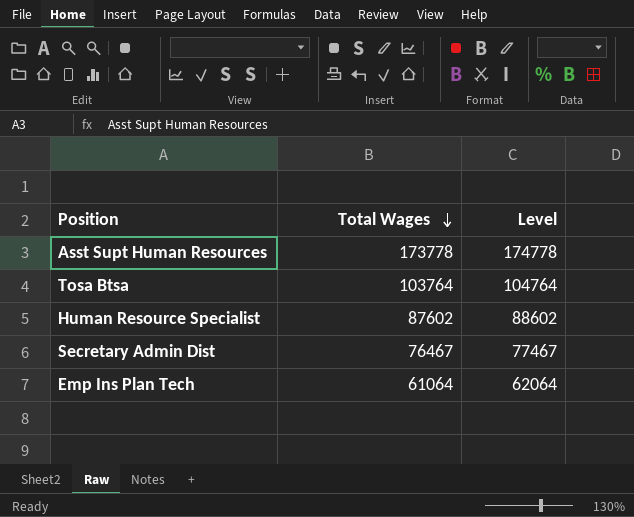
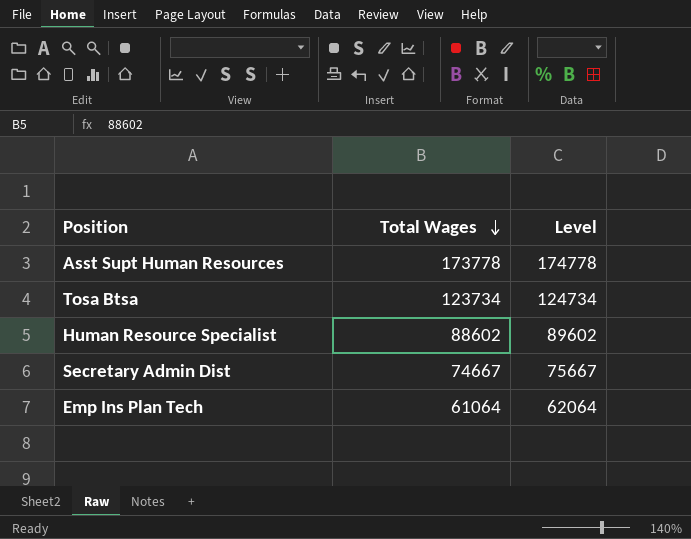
Tosa Btsa | Total Wages: 103764 -> 123734
Tosa Btsa | Level: 104764 -> 124734
Human Resource Specialist | Total Wages: 87602 -> 88602
Human Resource Specialist | Level: 88602 -> 89602
Secretary Admin Dist | Total Wages: 76467 -> 74667
Secretary Admin Dist | Level: 77467 -> 75667

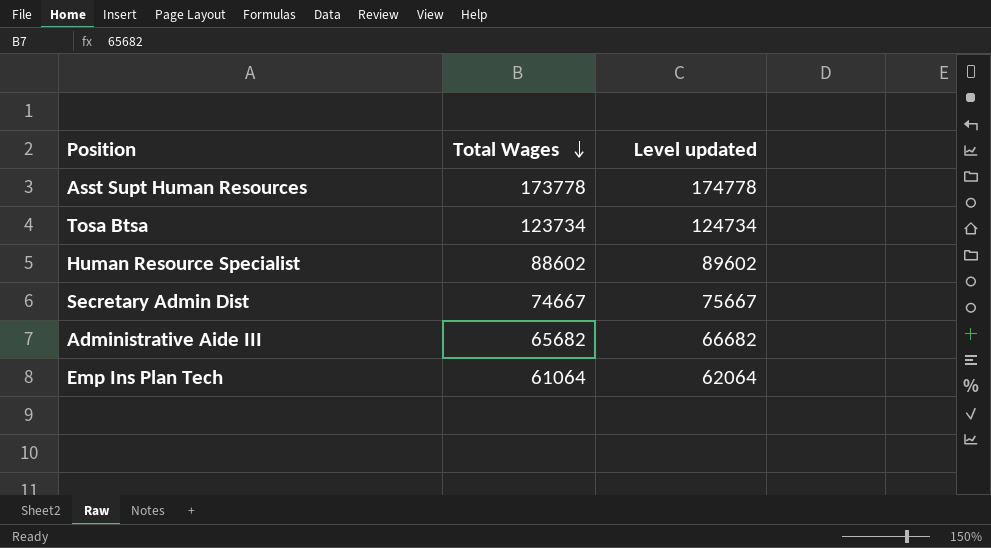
column name: Level -> Level updated
row Administrative Aide III: none -> 65682 | 66682

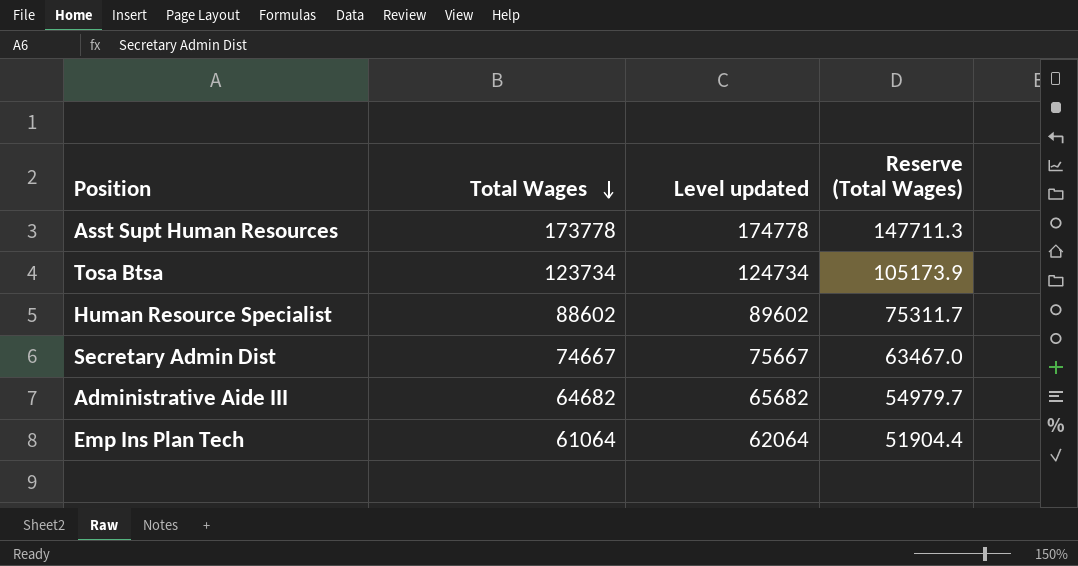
column Reserve (Total Wages) | formula: none -> [Total Wages] * 0.85
Administrative Aide III | Total Wages: 65682 -> 64682
Administrative Aide III | Level updated: 66682 -> 65682

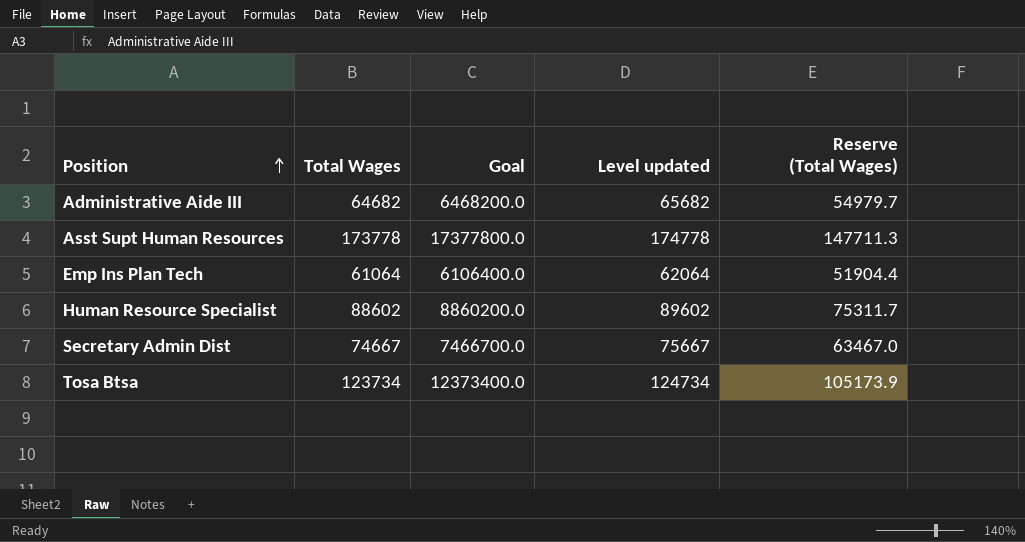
row order: Total Wages descending -> Position ascending
column Goal | formula: none -> [Total Wages] * 100

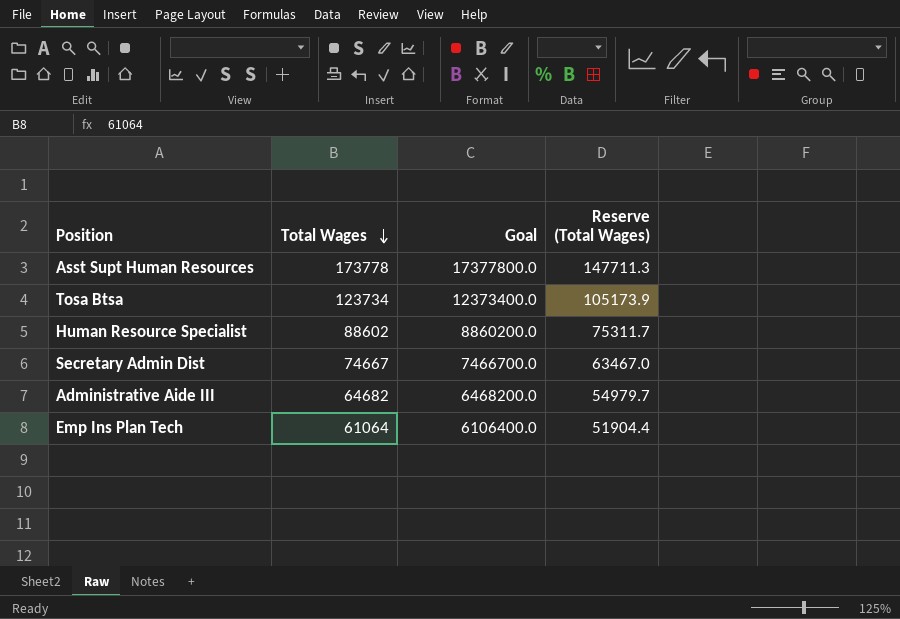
row order: Position ascending -> Total Wages descending
column Level updated | formula: [Total Wages] + 1000 -> none

